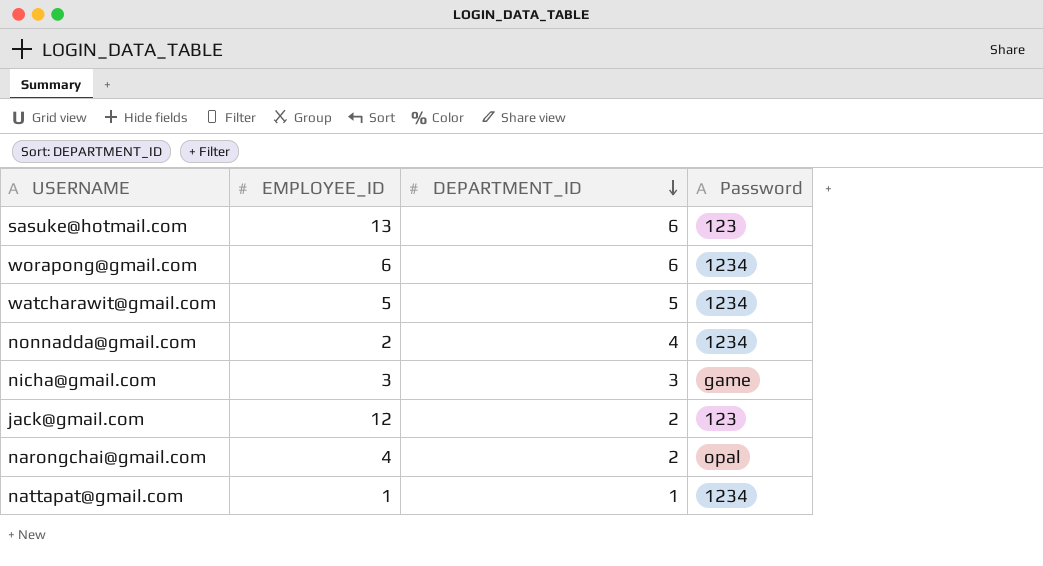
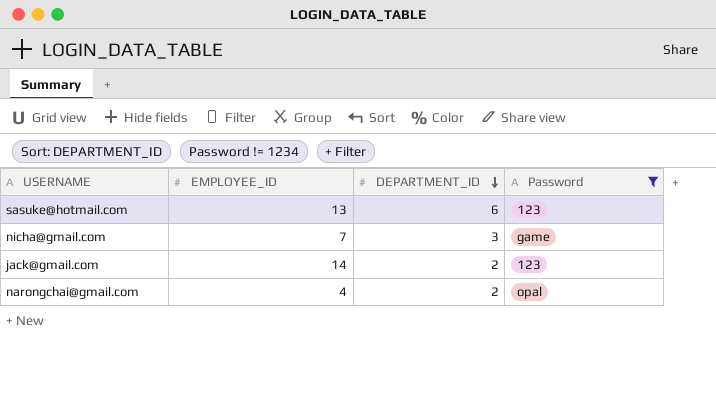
filter: none -> Password != 1234
nicha@gmail.com | EMPLOYEE_ID: 3 -> 7
jack@gmail.com | EMPLOYEE_ID: 12 -> 14

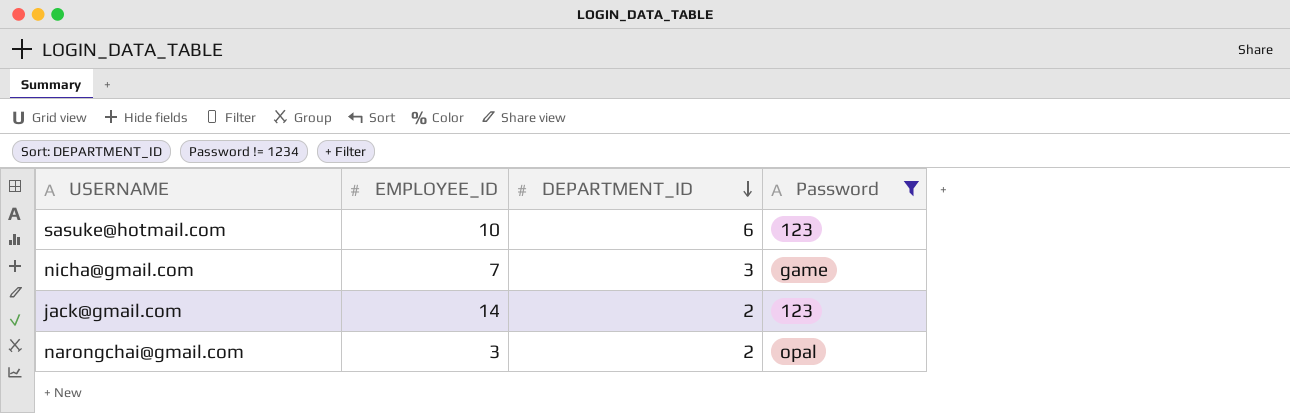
sasuke@hotmail.com | EMPLOYEE_ID: 13 -> 10
narongchai@gmail.com | EMPLOYEE_ID: 4 -> 3

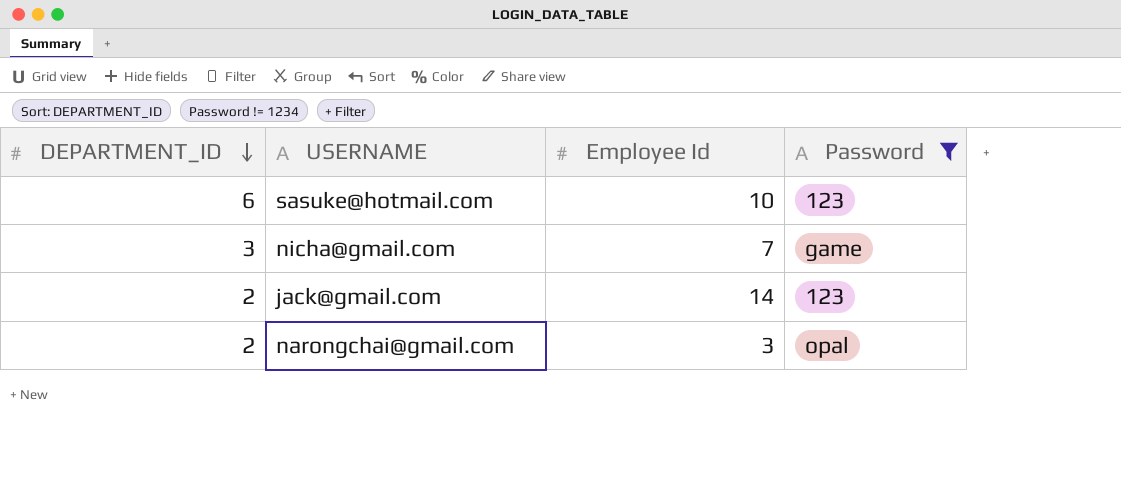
column DEPARTMENT_ID | position: 3 -> 1
column name: EMPLOYEE_ID -> Employee Id

